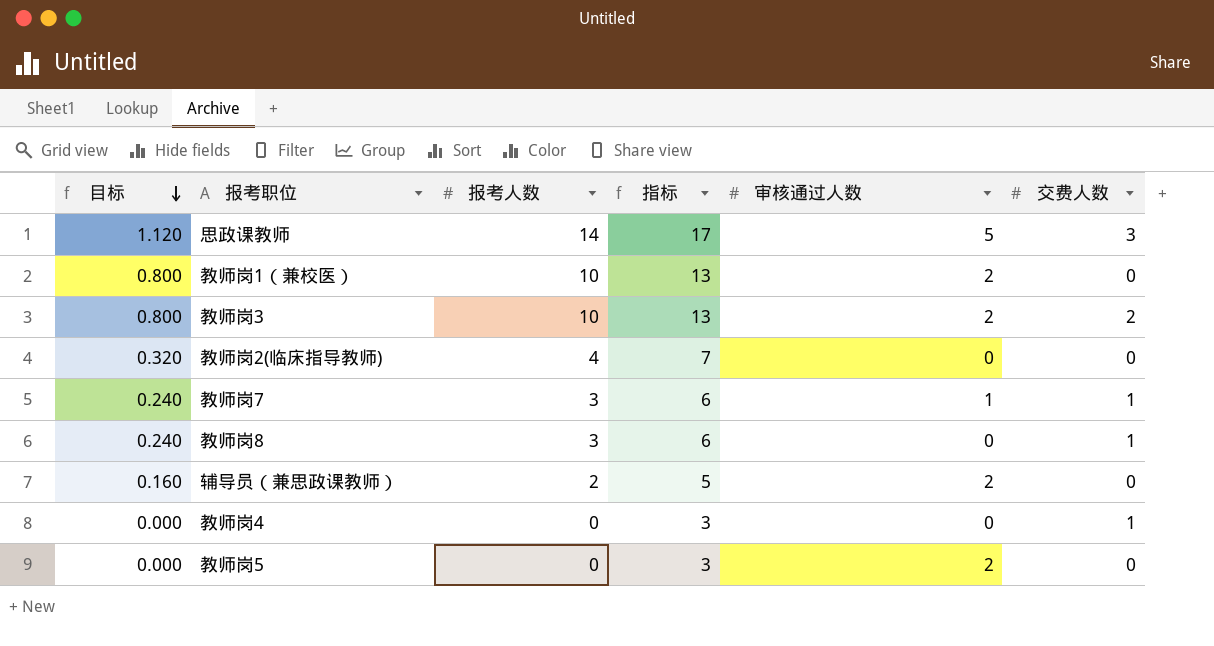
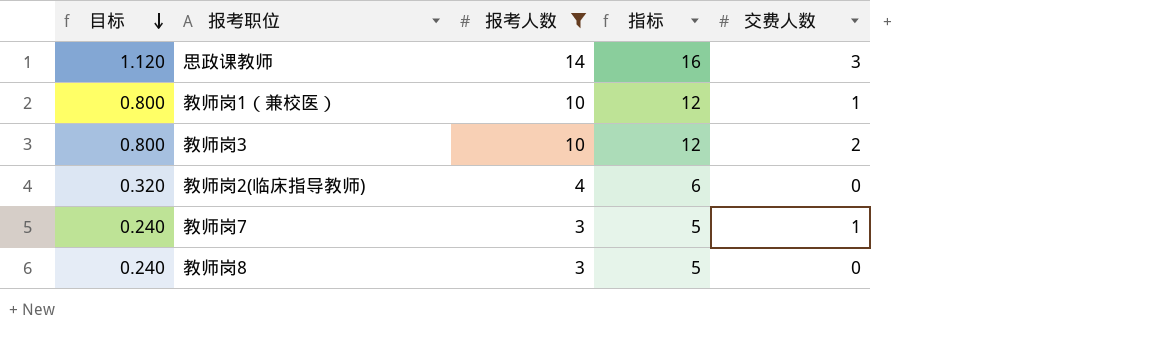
filter: none -> 报考人数 >= 3
column 审核通过人数 | position: 5 -> none
column 指标 | formula: [报考人数] + 3 -> [报考人数] + 2
教师岗1（兼校医） | 交费人数: 0 -> 1
教师岗8 | 交费人数: 1 -> 0

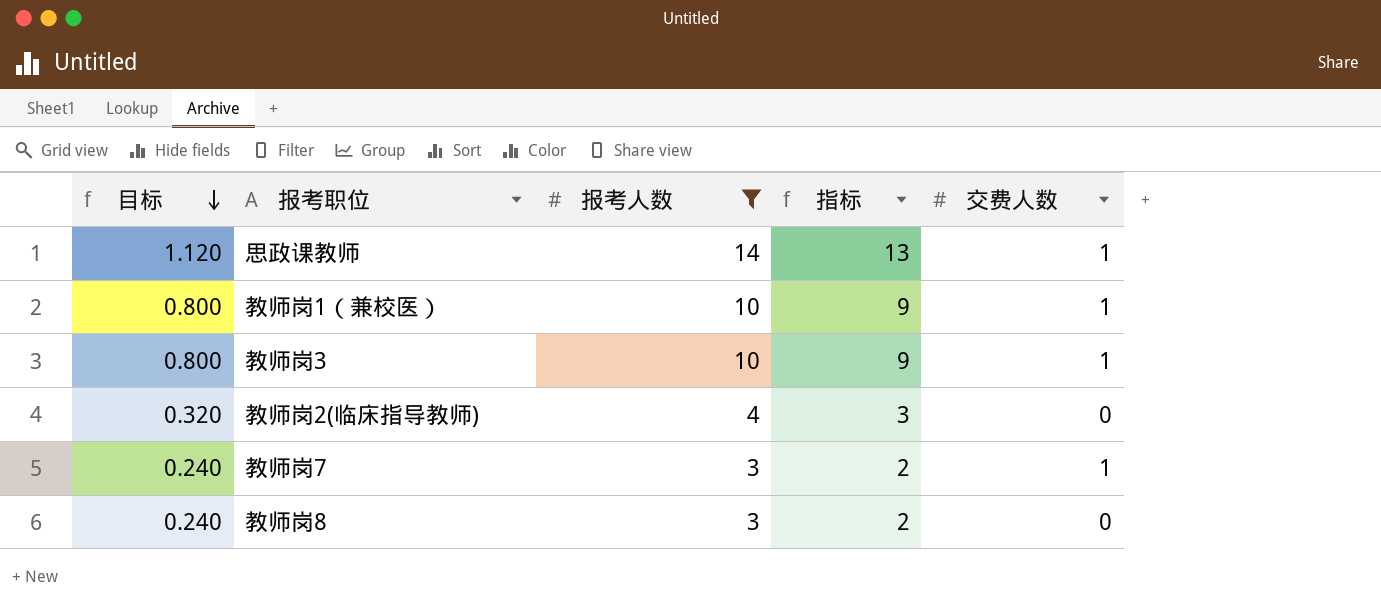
column 指标 | formula: [报考人数] + 2 -> [报考人数] - 1
思政课教师 | 交费人数: 3 -> 1
教师岗3 | 交费人数: 2 -> 1

